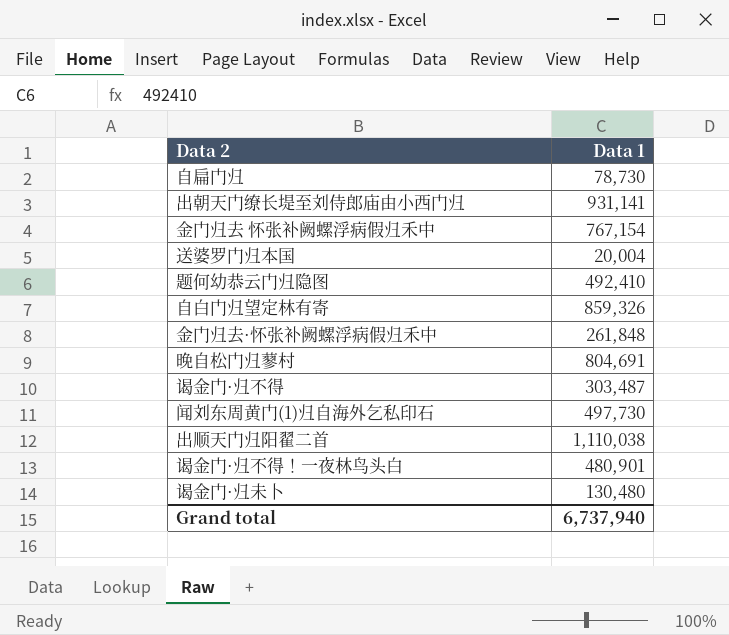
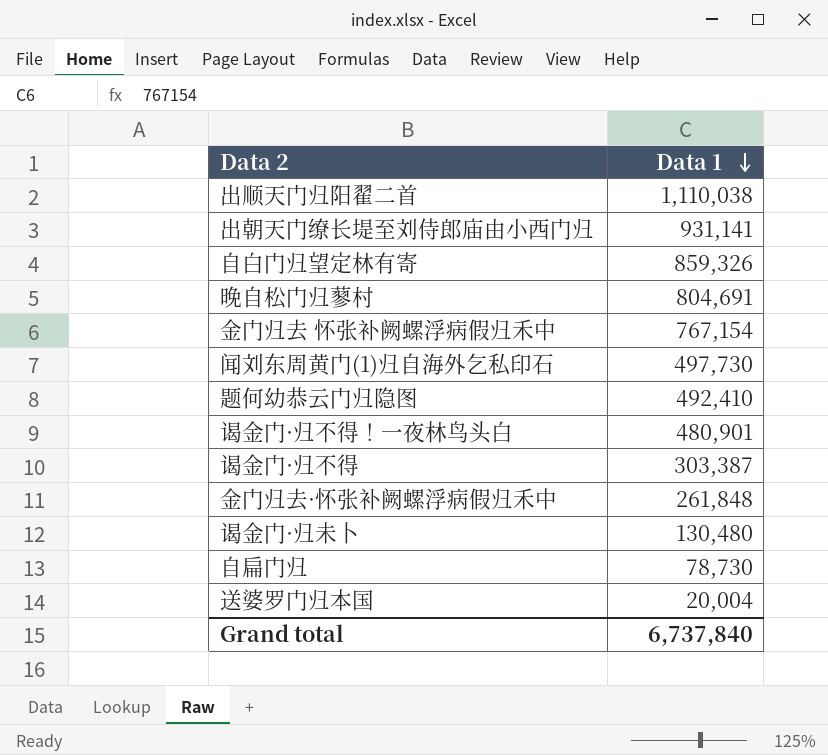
row order: none -> Data 1 descending
谒金门·归不得 | Data 1: 303,487 -> 303,387
Grand total | Data 1: 6,737,940 -> 6,737,840

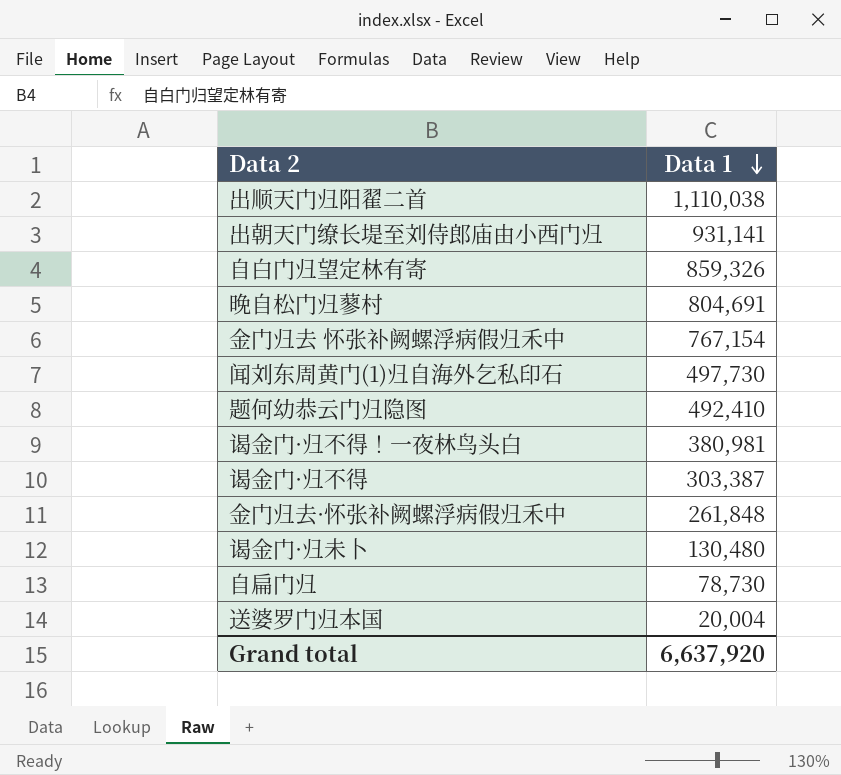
谒金门·归不得！一夜林鸟头白 | Data 1: 480,901 -> 380,981
Grand total | Data 1: 6,737,840 -> 6,637,920

